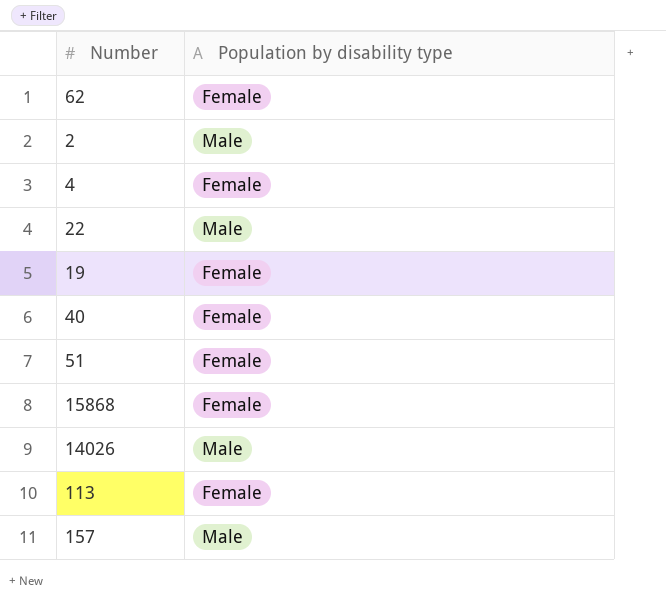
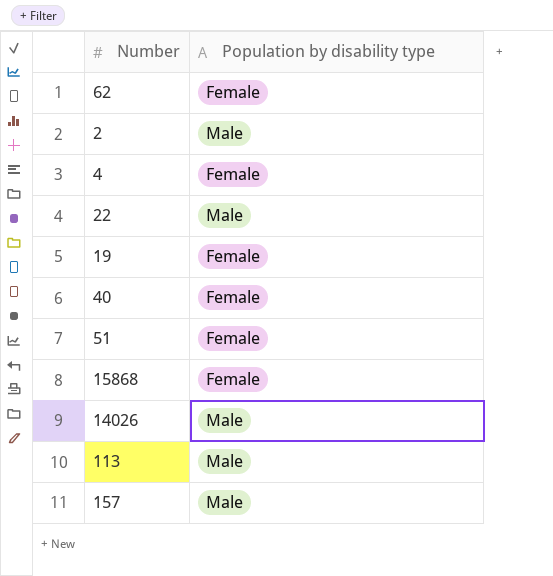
113 | Population by disability type: Female -> Male

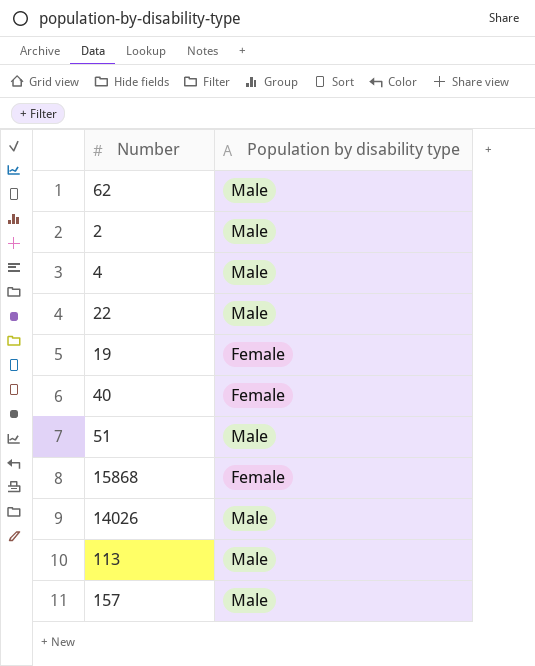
62 | Population by disability type: Female -> Male
4 | Population by disability type: Female -> Male
51 | Population by disability type: Female -> Male

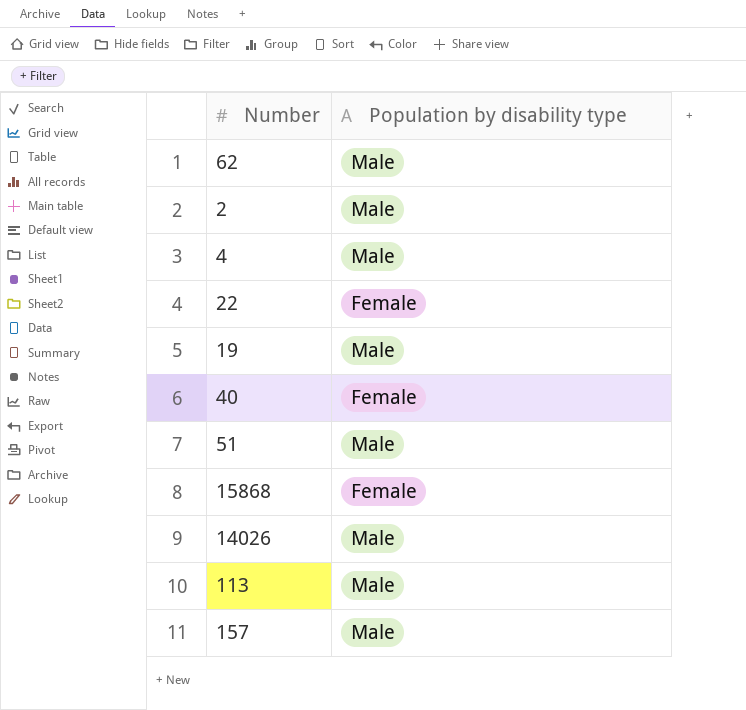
22 | Population by disability type: Male -> Female
19 | Population by disability type: Female -> Male

